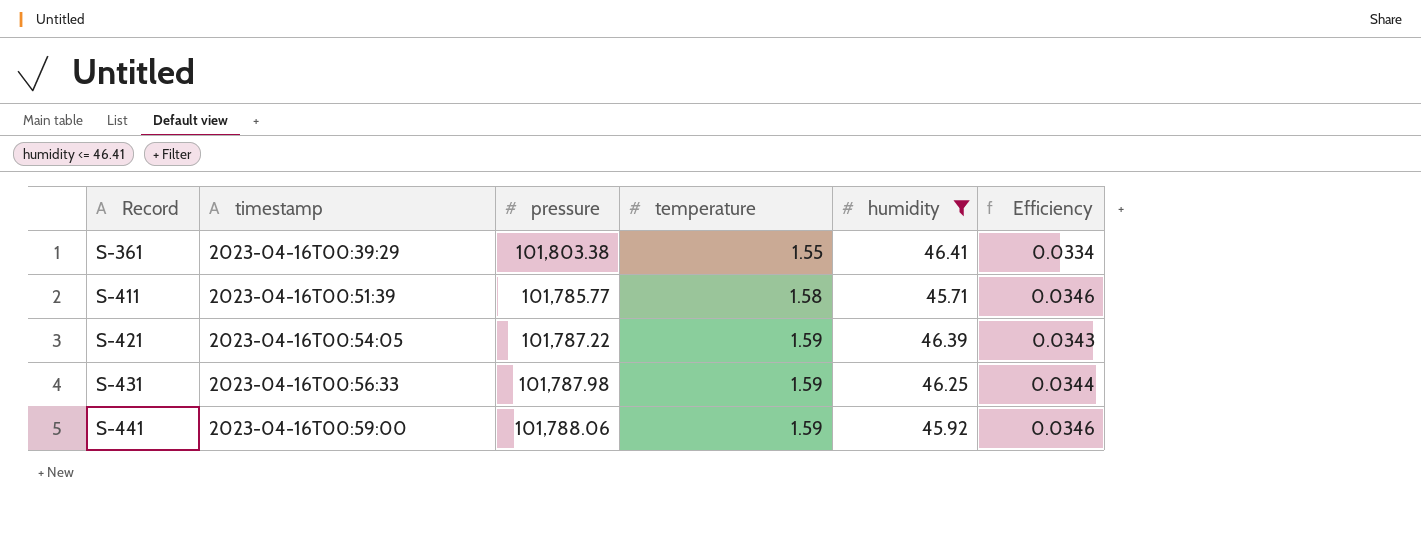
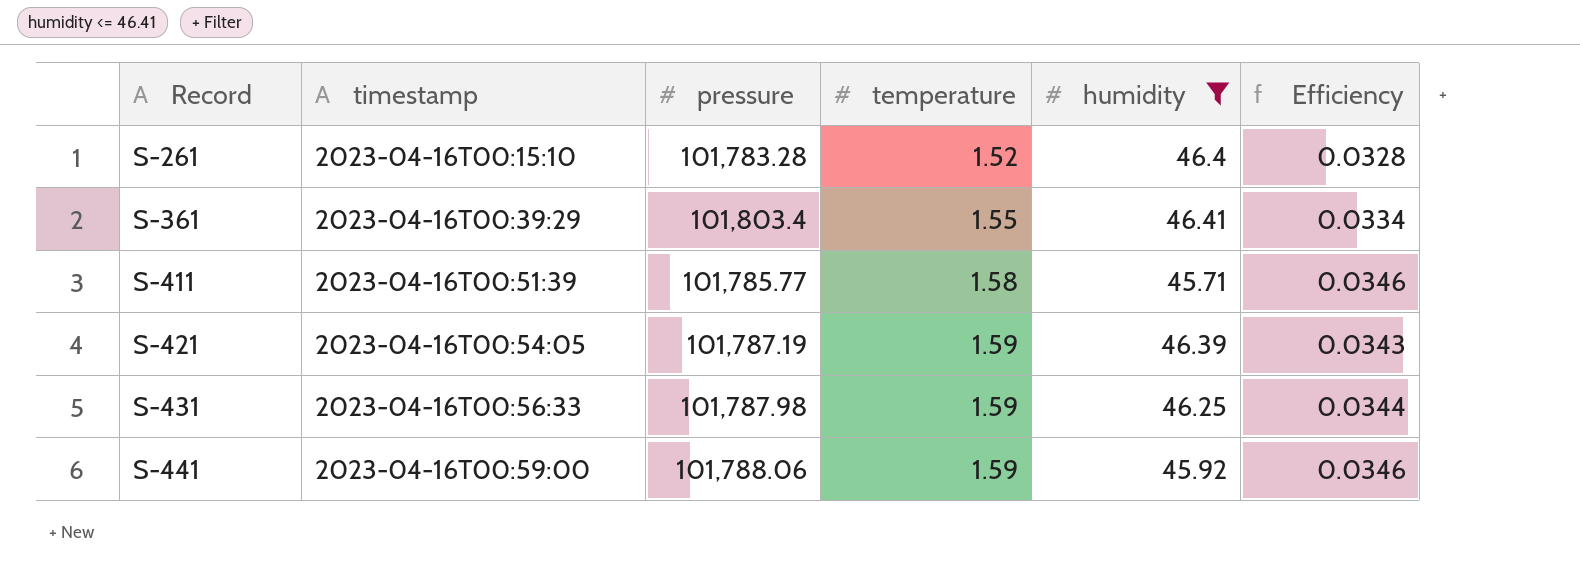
row S-261: none -> 2023-04-16T00:15:10 | 101,783.28 | 1.52 | 46.4 | 0.0328
S-361 | pressure: 101,803.38 -> 101,803.4
S-421 | pressure: 101,787.22 -> 101,787.19

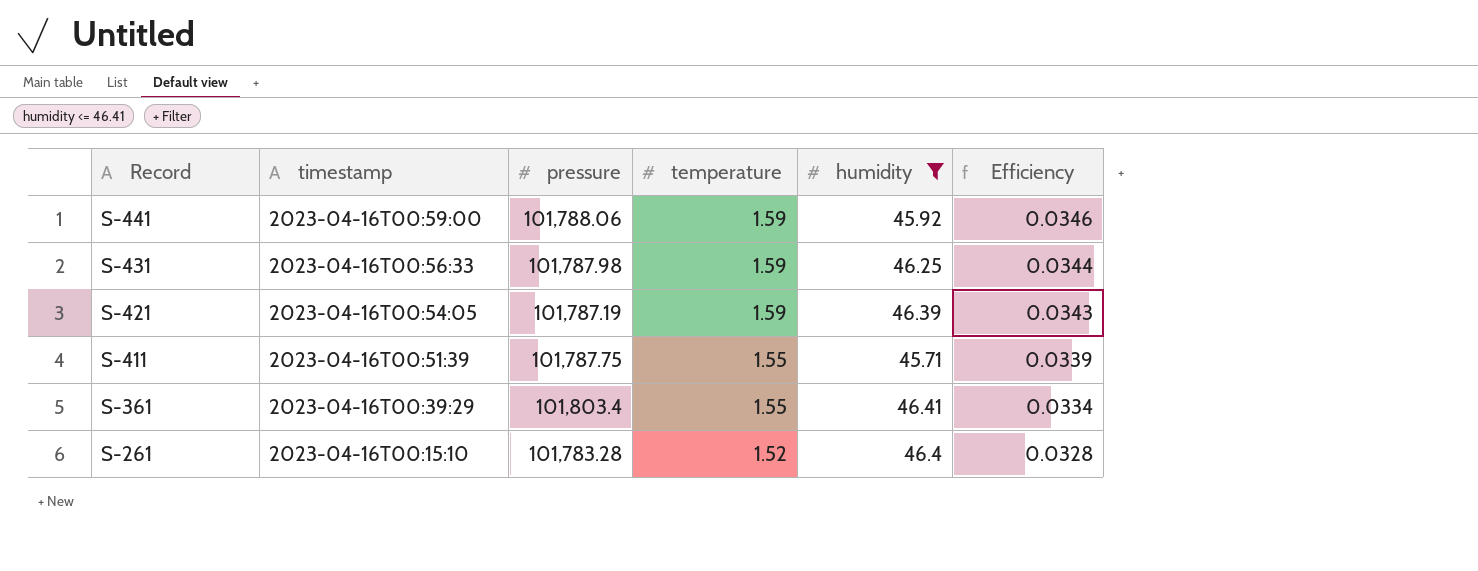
row order: Record ascending -> Record descending
S-411 | pressure: 101,785.77 -> 101,787.75
S-411 | temperature: 1.58 -> 1.55
S-411 | Efficiency: 0.0346 -> 0.0339

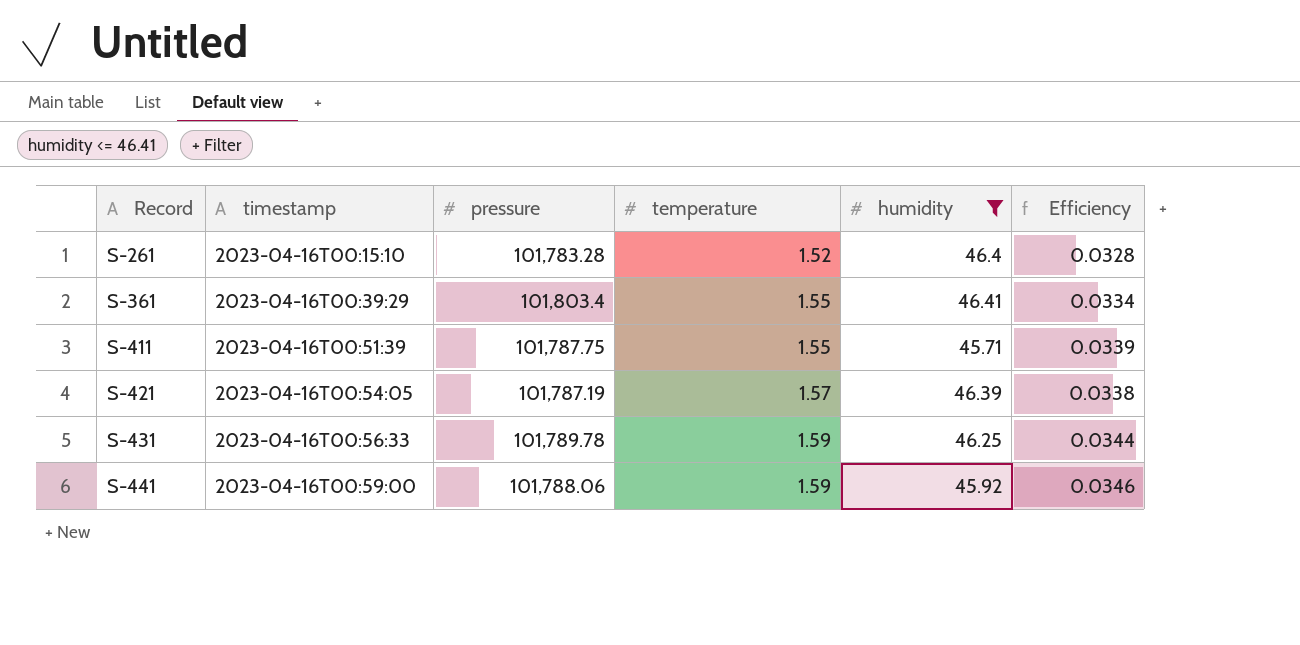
row order: Record descending -> Record ascending
S-421 | temperature: 1.59 -> 1.57
S-421 | Efficiency: 0.0343 -> 0.0338
S-431 | pressure: 101,787.98 -> 101,789.78

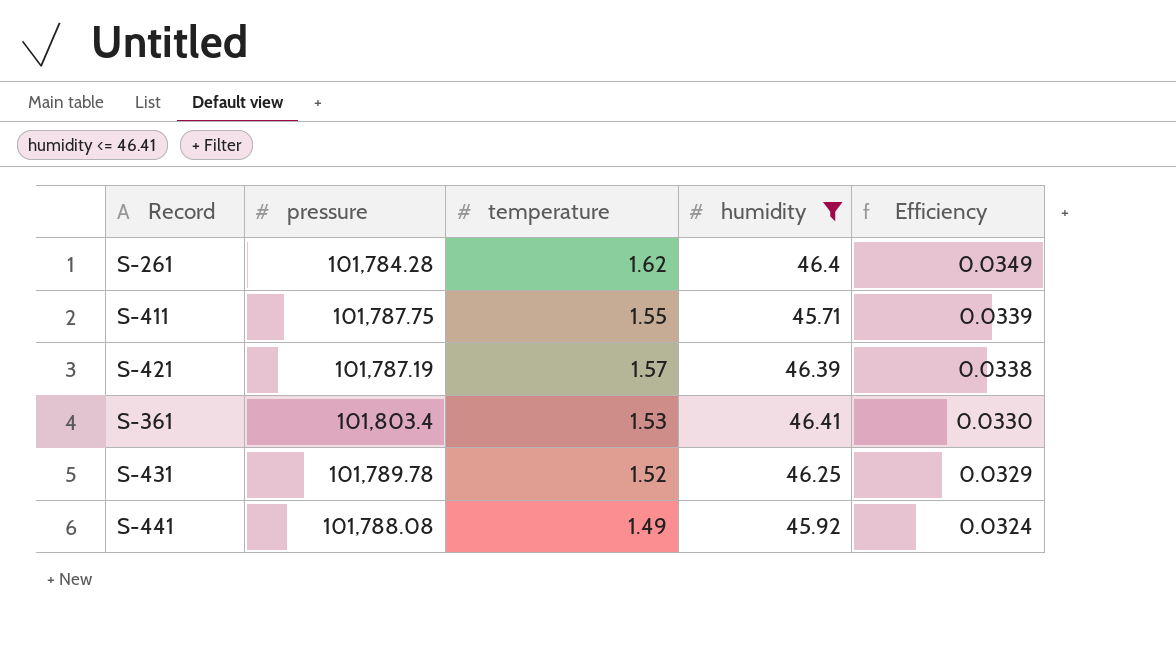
row order: Record ascending -> Efficiency descending
column timestamp | position: 2 -> none
S-261 | pressure: 101,783.28 -> 101,784.28
S-261 | temperature: 1.52 -> 1.62
S-261 | Efficiency: 0.0328 -> 0.0349
S-361 | temperature: 1.55 -> 1.53
S-361 | Efficiency: 0.0334 -> 0.0330
S-431 | temperature: 1.59 -> 1.52
S-431 | Efficiency: 0.0344 -> 0.0329
S-441 | pressure: 101,788.06 -> 101,788.08
S-441 | temperature: 1.59 -> 1.49
S-441 | Efficiency: 0.0346 -> 0.0324

